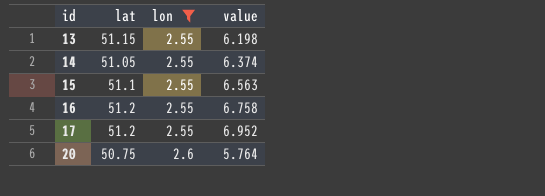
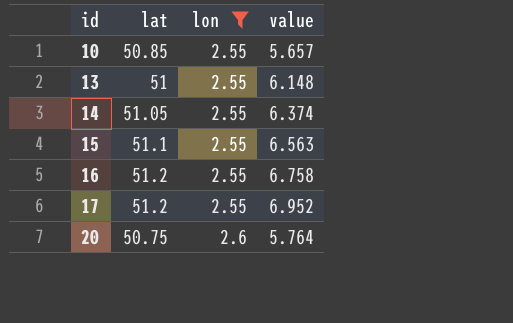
row 10: none -> 50.85 | 2.55 | 5.657
13 | lat: 51.15 -> 51
13 | value: 6.198 -> 6.148

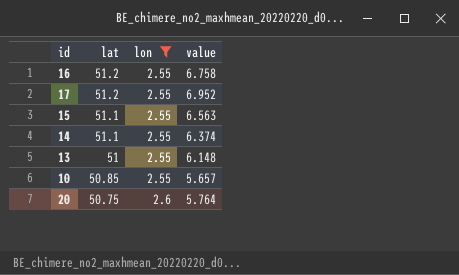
row order: id ascending -> lat descending
14 | lat: 51.05 -> 51.1

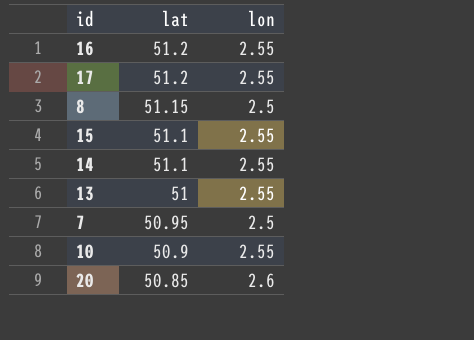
filter: lon != 2.5 -> none
column value | position: 4 -> none
10 | lat: 50.85 -> 50.9
20 | lat: 50.75 -> 50.85

